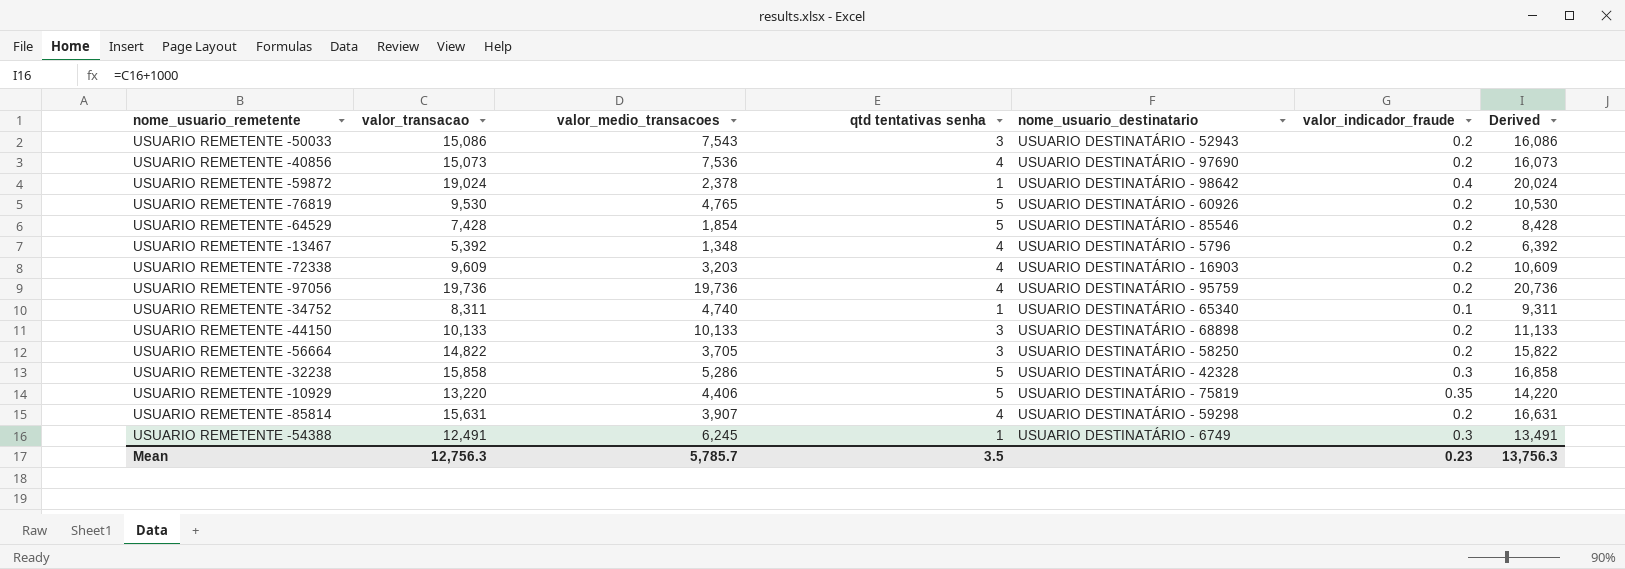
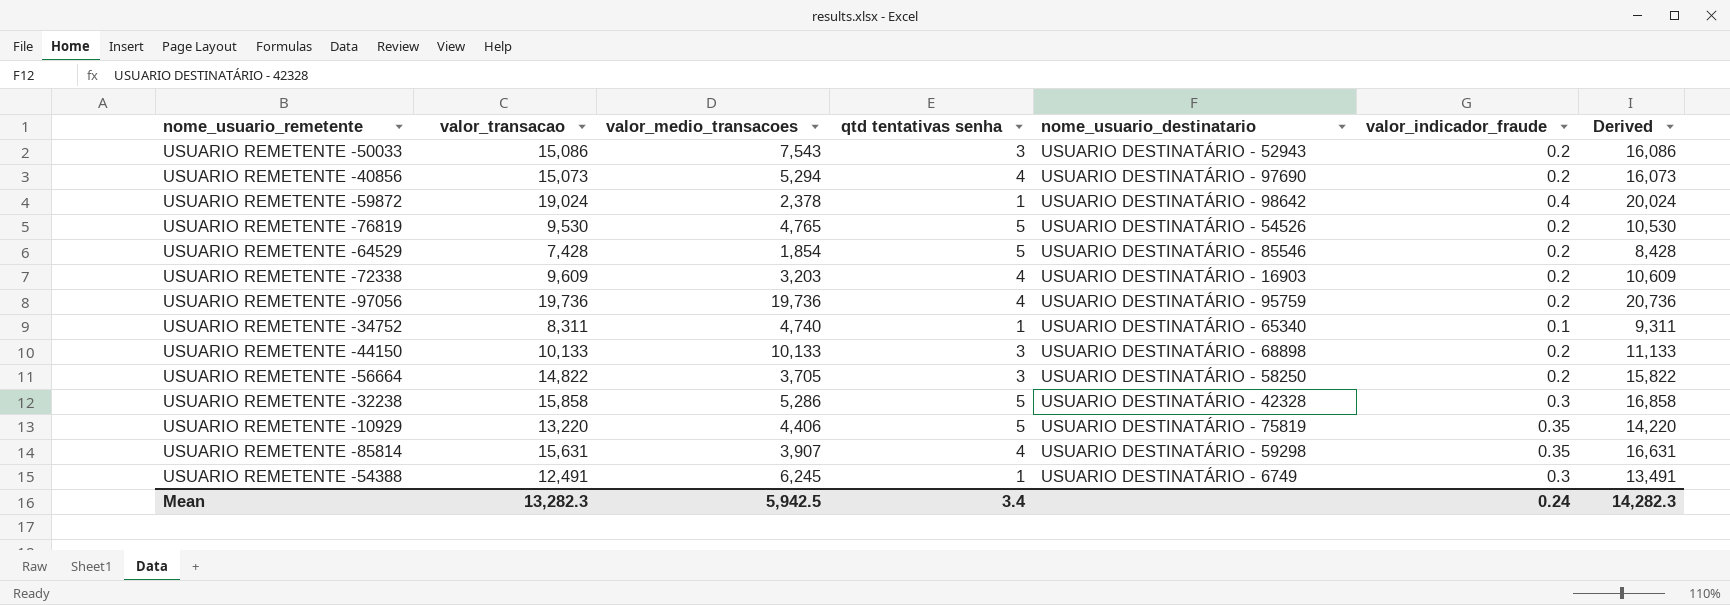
row USUARIO REMETENTE -13467: 5,392 | 1,348 | 4 | USUARIO DESTINATÁRIO - 5796 | 0.2 | 6,392 -> none
USUARIO REMETENTE -40856 | valor_medio_transacoes: 7,536 -> 5,294
USUARIO REMETENTE -76819 | nome_usuario_destinatario: USUARIO DESTINATÁRIO - 60926 -> USUARIO DESTINATÁRIO - 54526
USUARIO REMETENTE -85814 | valor_indicador_fraude: 0.2 -> 0.35
Mean | valor_transacao: 12,756.3 -> 13,282.3
Mean | valor_medio_transacoes: 5,785.7 -> 5,942.5
Mean | qtd tentativas senha: 3.5 -> 3.4
Mean | valor_indicador_fraude: 0.23 -> 0.24
Mean | Derived: 13,756.3 -> 14,282.3

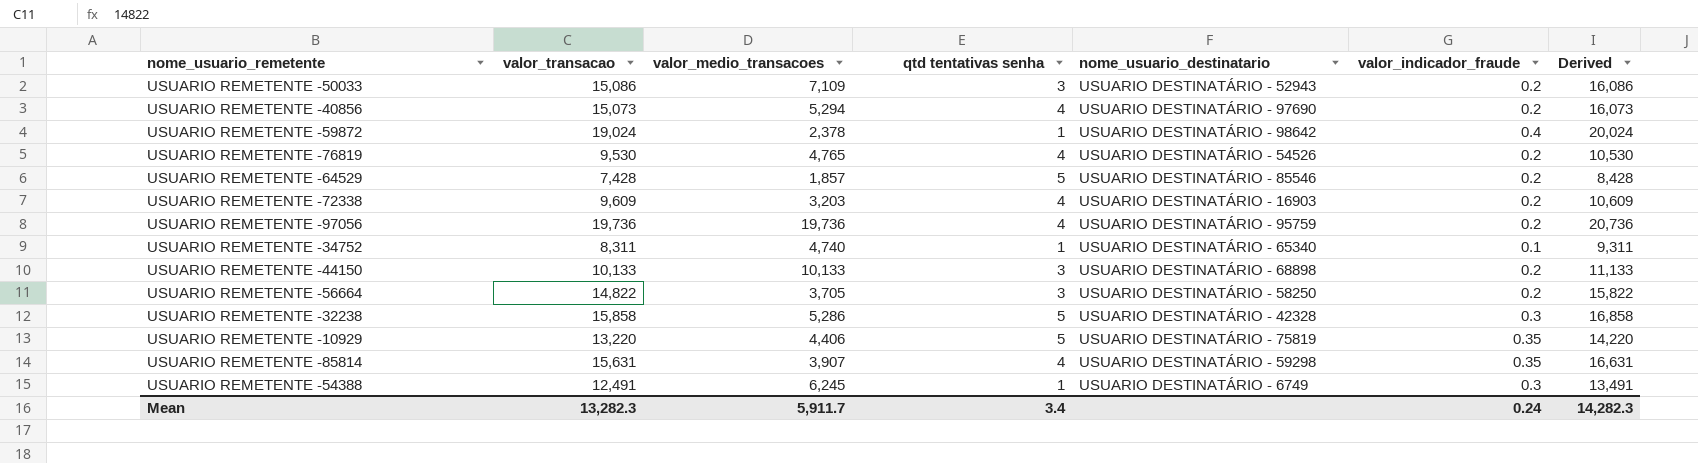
USUARIO REMETENTE -50033 | valor_medio_transacoes: 7,543 -> 7,109
USUARIO REMETENTE -76819 | qtd tentativas senha: 5 -> 4
USUARIO REMETENTE -64529 | valor_medio_transacoes: 1,854 -> 1,857
Mean | valor_medio_transacoes: 5,942.5 -> 5,911.7

